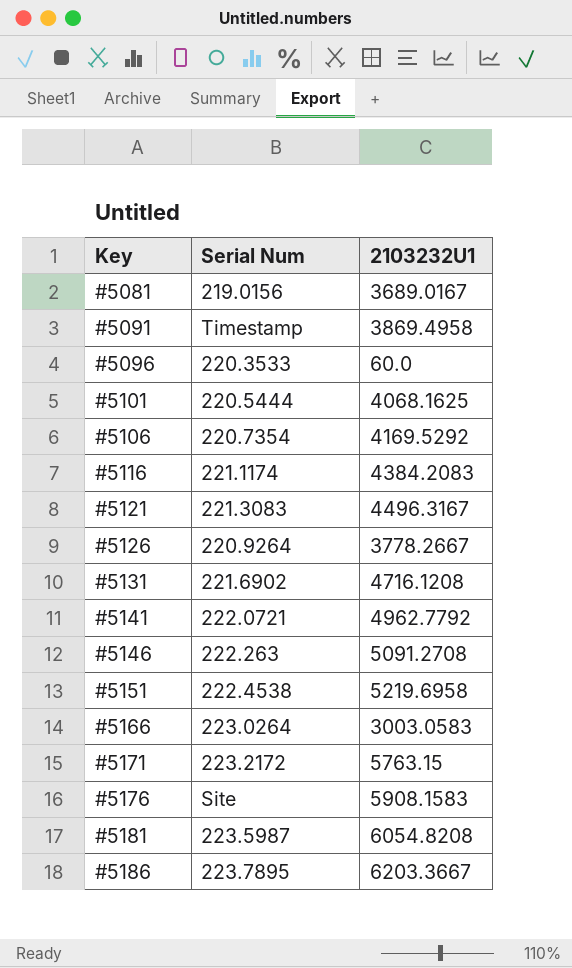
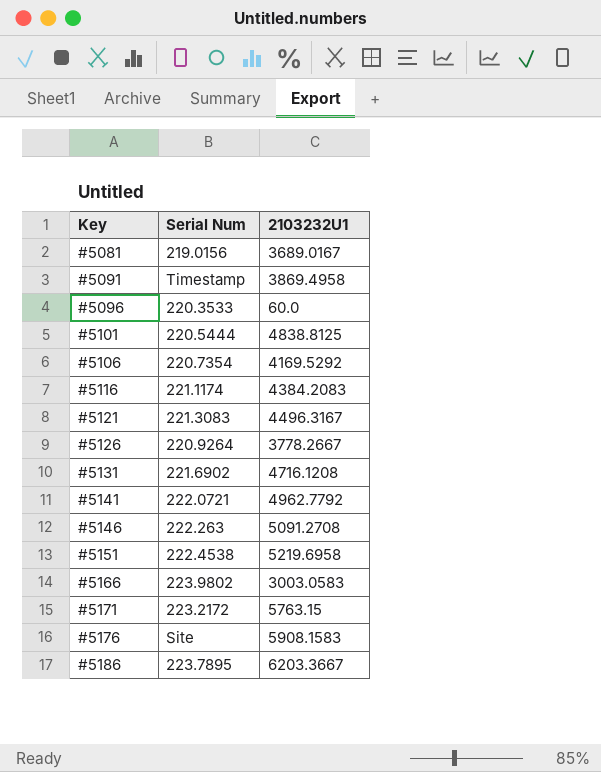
row #5181: 223.5987 | 6054.8208 -> none
#5101 | 2103232U1: 4068.1625 -> 4838.8125
#5166 | Serial Num: 223.0264 -> 223.9802

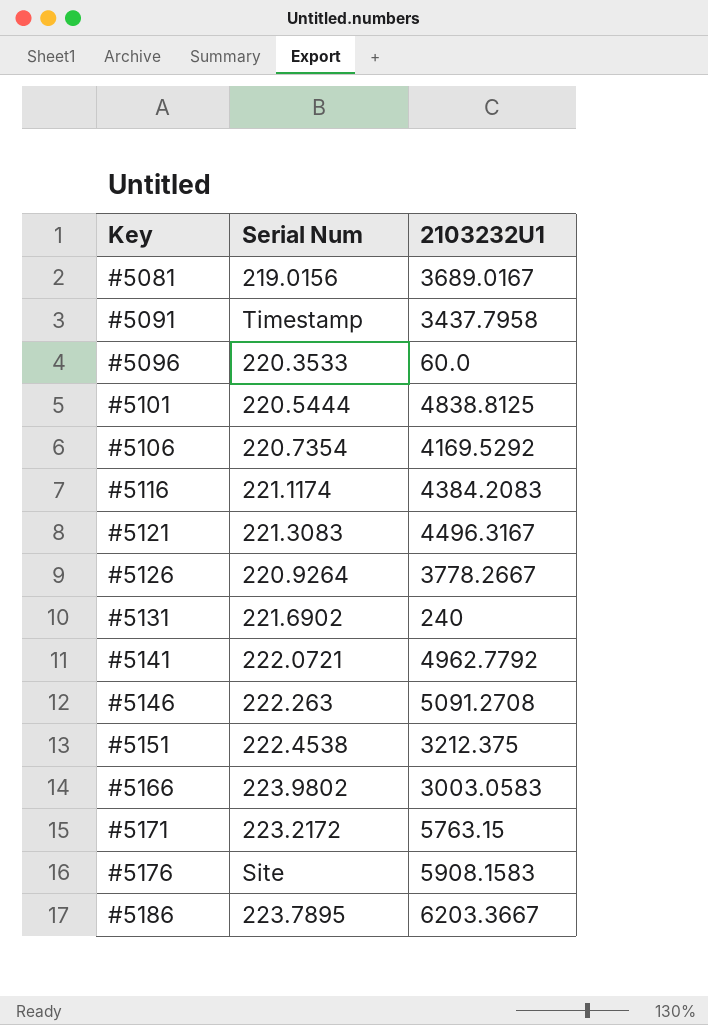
#5091 | 2103232U1: 3869.4958 -> 3437.7958
#5131 | 2103232U1: 4716.1208 -> 240
#5151 | 2103232U1: 5219.6958 -> 3212.375

